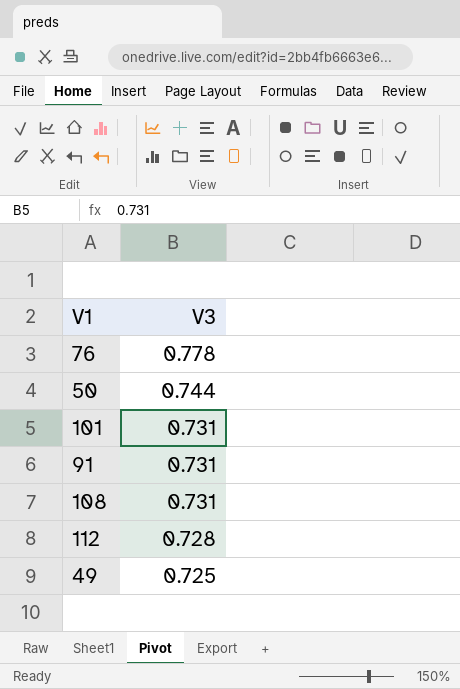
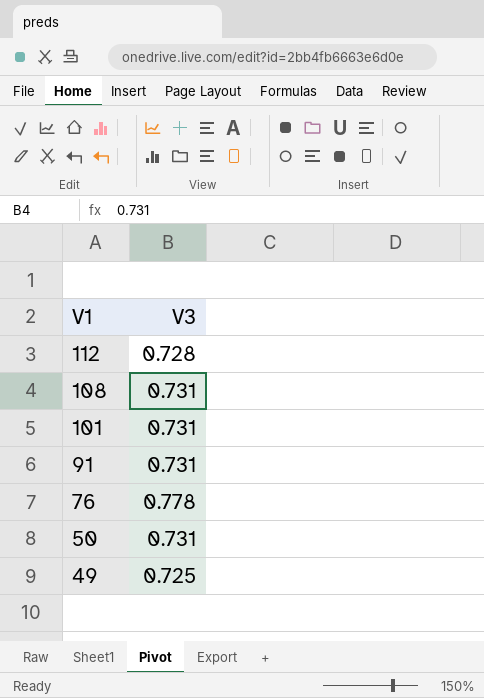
row order: V3 descending -> V1 descending
50 | V3: 0.744 -> 0.731

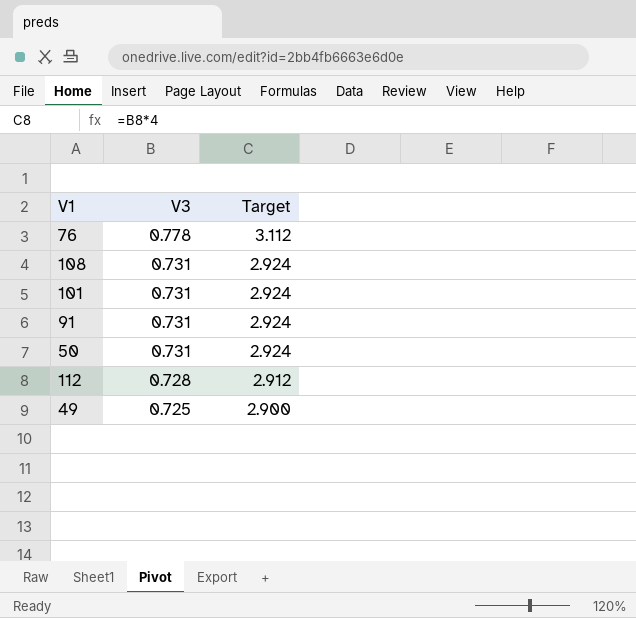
row order: V1 descending -> V3 descending
column Target | formula: none -> [V3] * 4

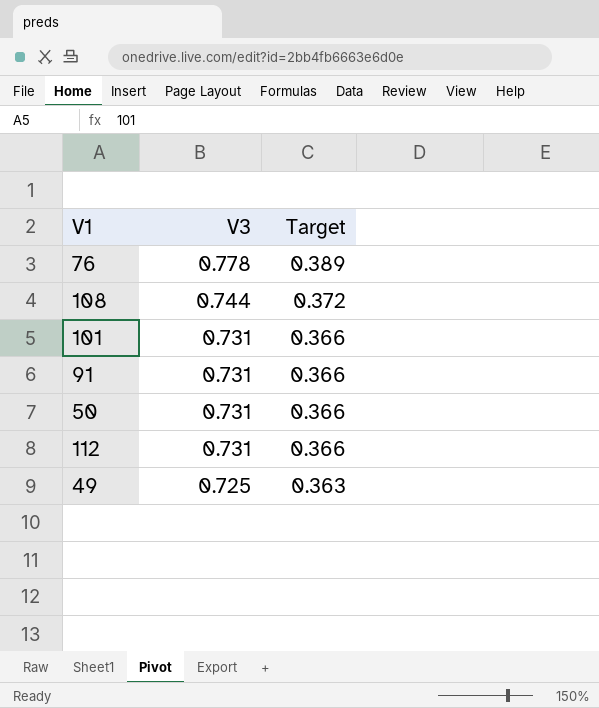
column Target | formula: [V3] * 4 -> [V3] * 0.5
108 | V3: 0.731 -> 0.744
112 | V3: 0.728 -> 0.731

